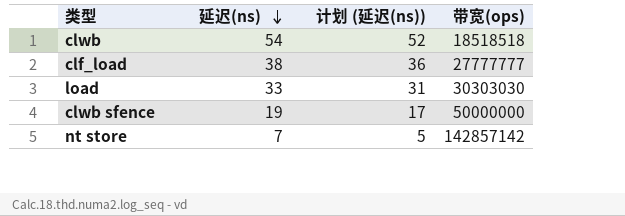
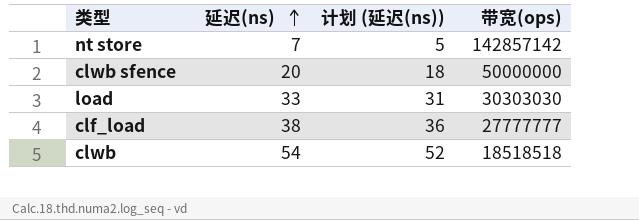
row order: 延迟(ns) descending -> 延迟(ns) ascending
clwb sfence | 延迟(ns): 19 -> 20
clwb sfence | 计划 (延迟(ns)): 17 -> 18

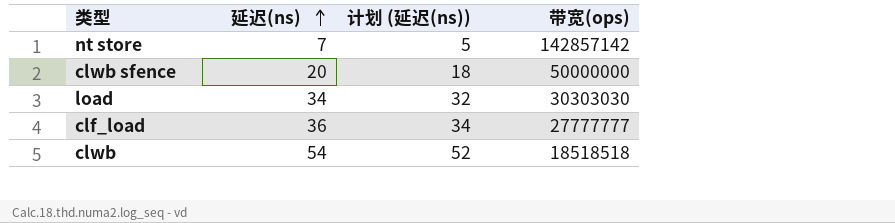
load | 延迟(ns): 33 -> 34
load | 计划 (延迟(ns)): 31 -> 32
clf_load | 延迟(ns): 38 -> 36
clf_load | 计划 (延迟(ns)): 36 -> 34

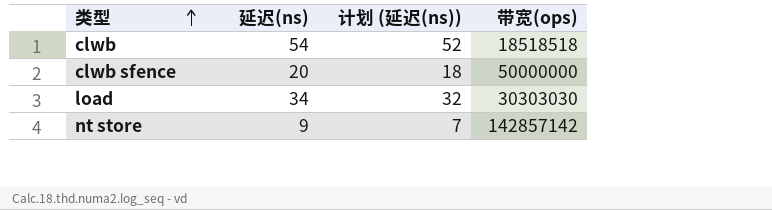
row order: 延迟(ns) ascending -> 类型 ascending
row clf_load: 36 | 34 | 27777777 -> none
nt store | 延迟(ns): 7 -> 9
nt store | 计划 (延迟(ns)): 5 -> 7

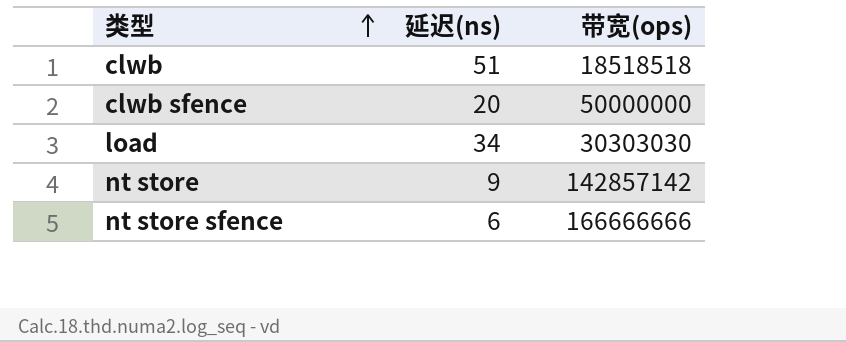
column 计划 (延迟(ns)) | formula: [延迟(ns)] - 2 -> none
clwb | 延迟(ns): 54 -> 51
row nt store sfence: none -> 6 | 166666666

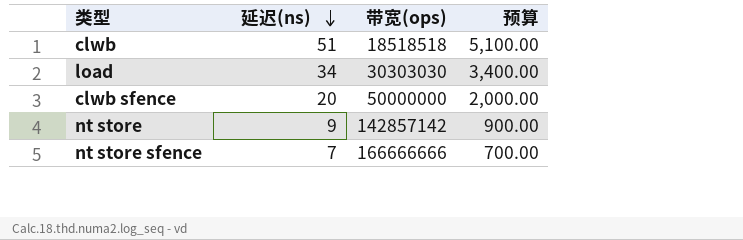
row order: 类型 ascending -> 延迟(ns) descending
column 预算 | formula: none -> [延迟(ns)] * 100
nt store sfence | 延迟(ns): 6 -> 7

